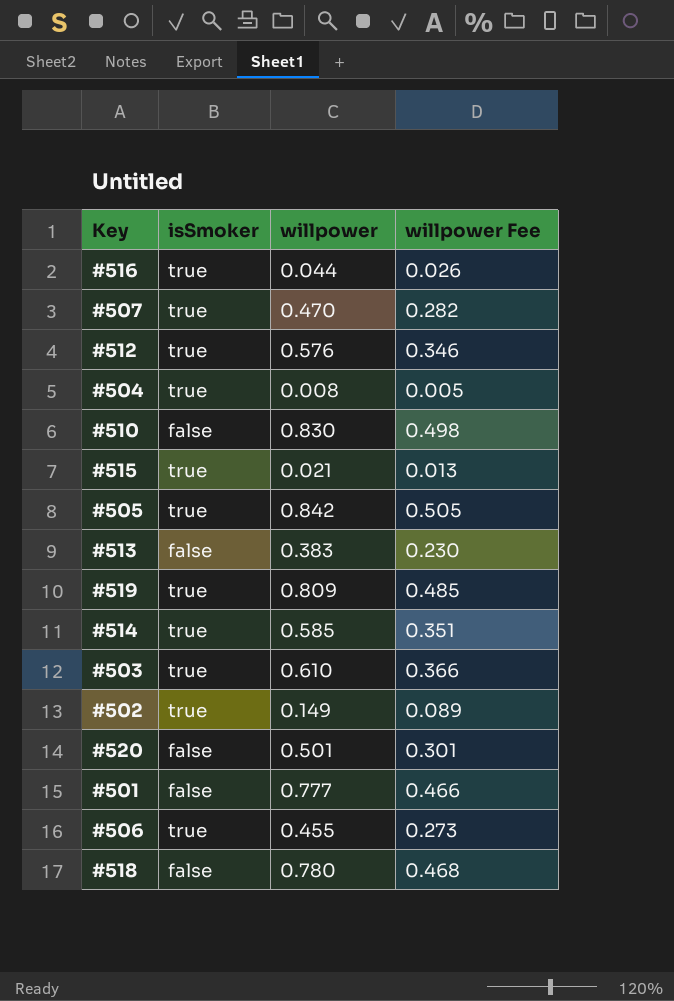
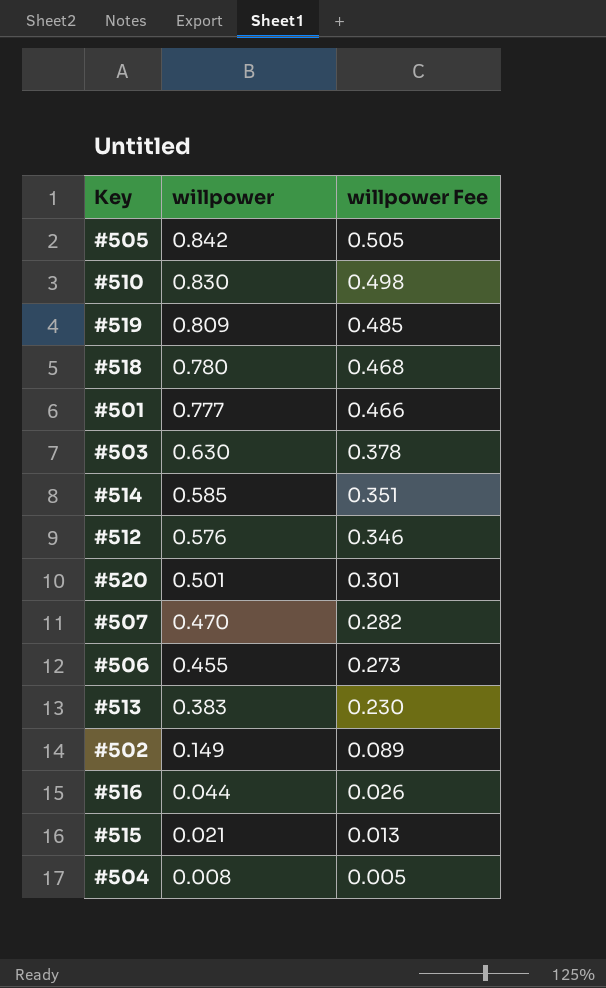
row order: none -> willpower descending
column isSmoker | position: 2 -> none
#503 | willpower: 0.610 -> 0.630
#503 | willpower Fee: 0.366 -> 0.378

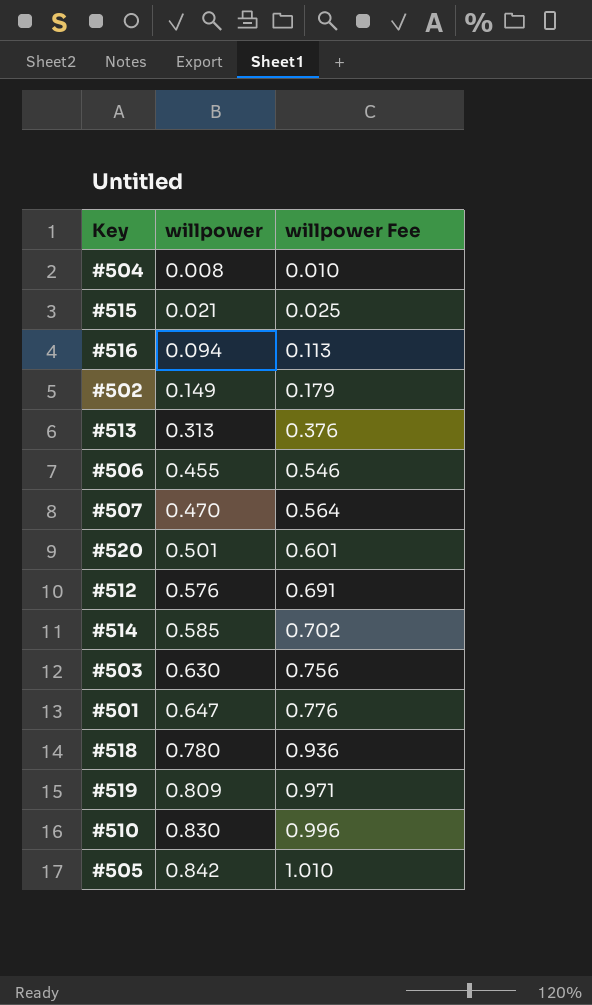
row order: willpower descending -> willpower ascending
column willpower Fee | formula: [willpower] * 0.6 -> [willpower] * 1.2
#516 | willpower: 0.044 -> 0.094
#513 | willpower: 0.383 -> 0.313
#501 | willpower: 0.777 -> 0.647

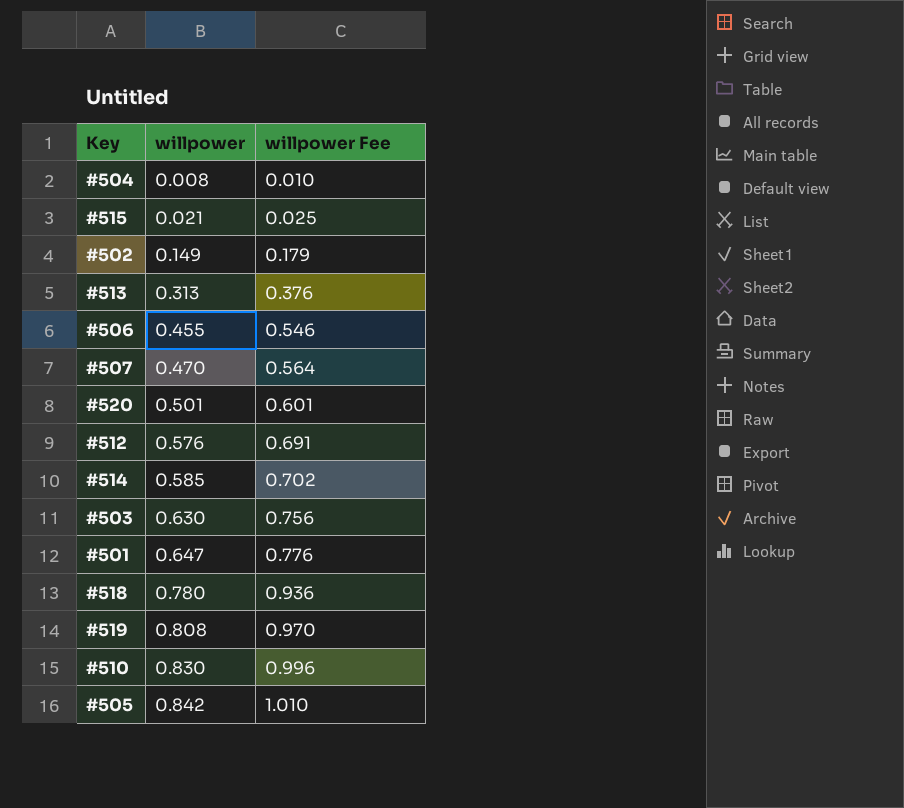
row #516: 0.094 | 0.113 -> none
#519 | willpower: 0.809 -> 0.808
#519 | willpower Fee: 0.971 -> 0.970

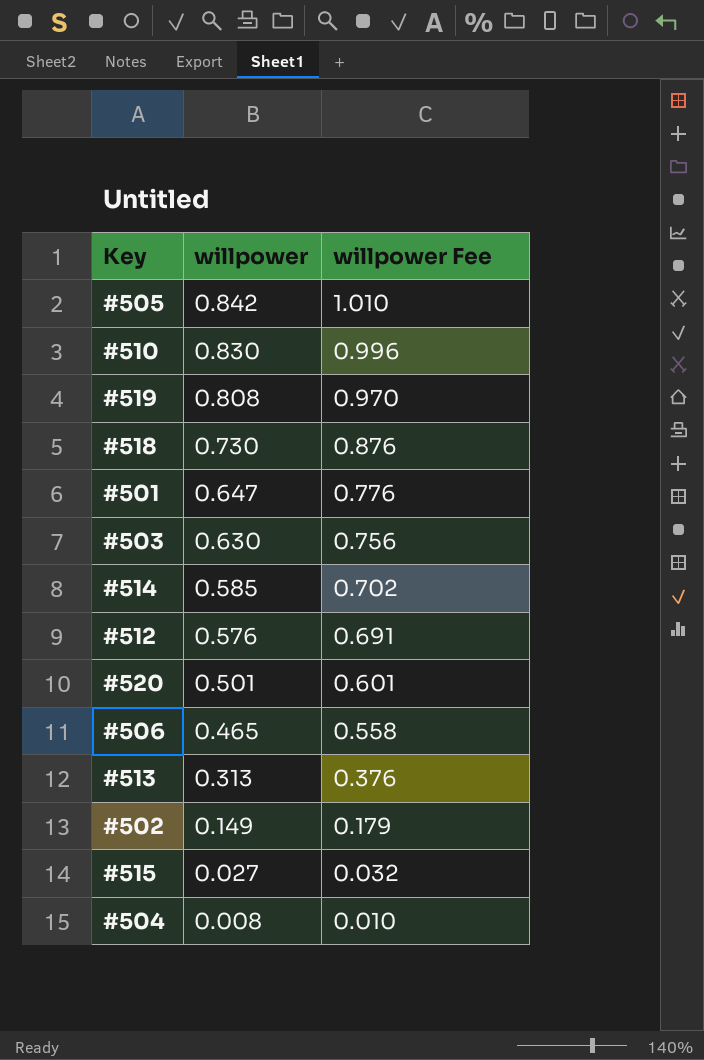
row order: willpower ascending -> willpower descending
row #507: 0.470 | 0.564 -> none
#518 | willpower: 0.780 -> 0.730
#518 | willpower Fee: 0.936 -> 0.876
#506 | willpower: 0.455 -> 0.465
#506 | willpower Fee: 0.546 -> 0.558
#515 | willpower: 0.021 -> 0.027
#515 | willpower Fee: 0.025 -> 0.032

